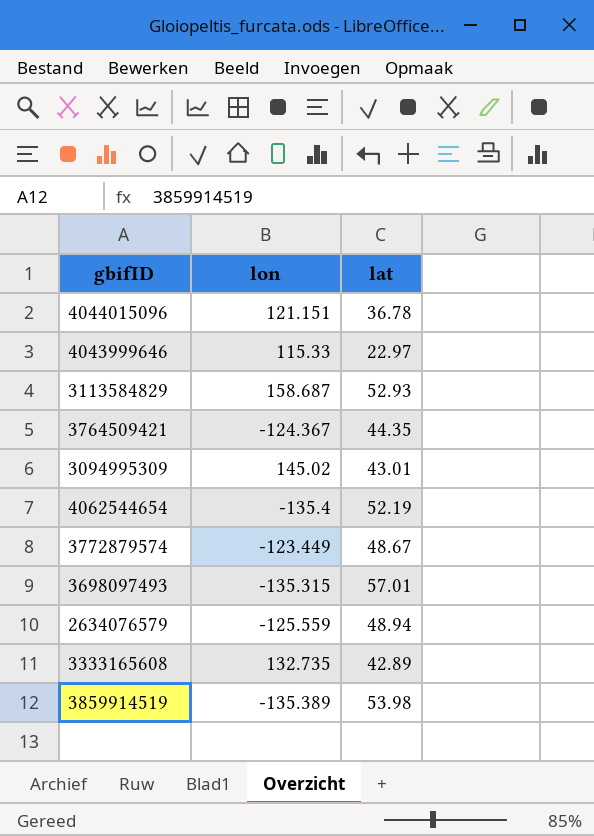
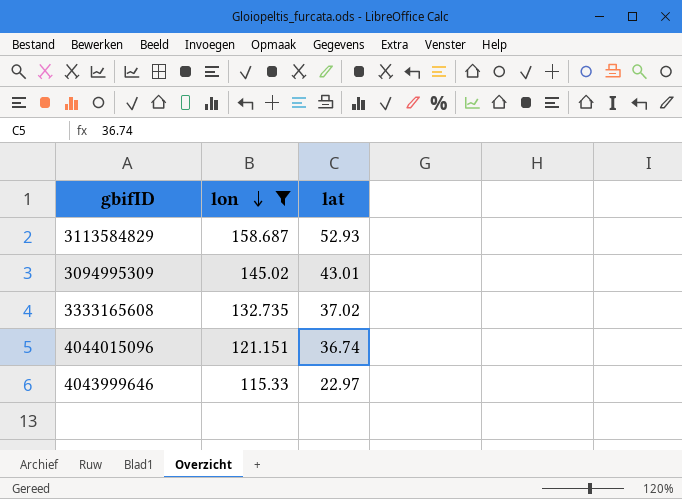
filter: none -> lon >= 115.33
row order: none -> lon descending
3333165608 | lat: 42.89 -> 37.02
4044015096 | lat: 36.78 -> 36.74

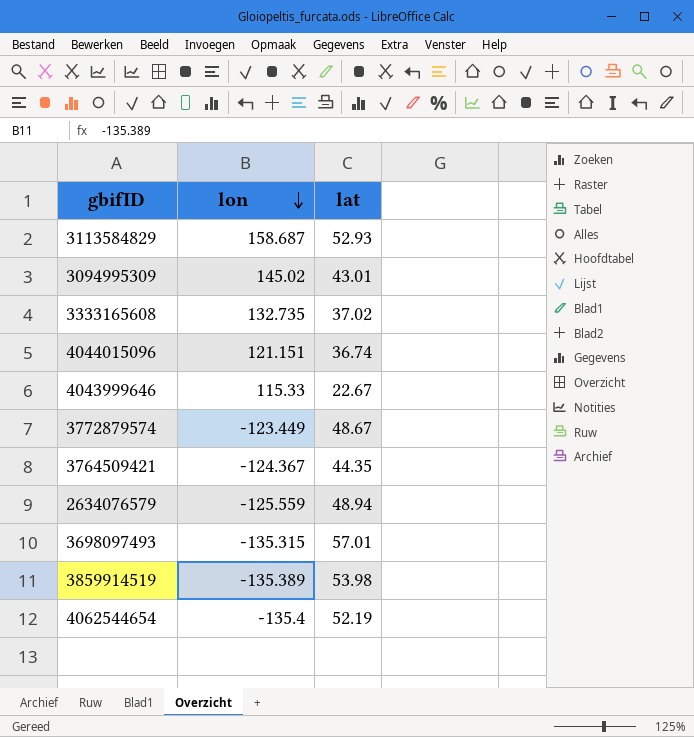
filter: lon >= 115.33 -> none
4043999646 | lat: 22.97 -> 22.67

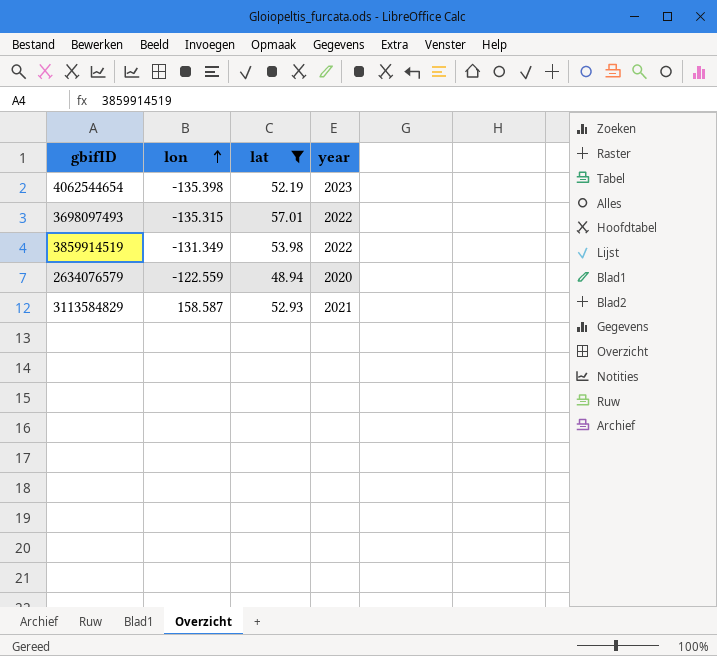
filter: none -> lat >= 48.94
row order: lon descending -> lon ascending
column year | position: none -> 4
4062544654 | lon: -135.4 -> -135.398
3859914519 | lon: -135.389 -> -131.349
2634076579 | lon: -125.559 -> -122.559
3113584829 | lon: 158.687 -> 158.587

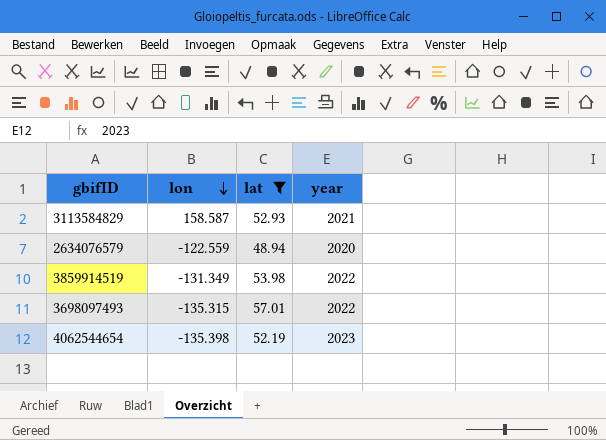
row order: lon ascending -> lon descending

